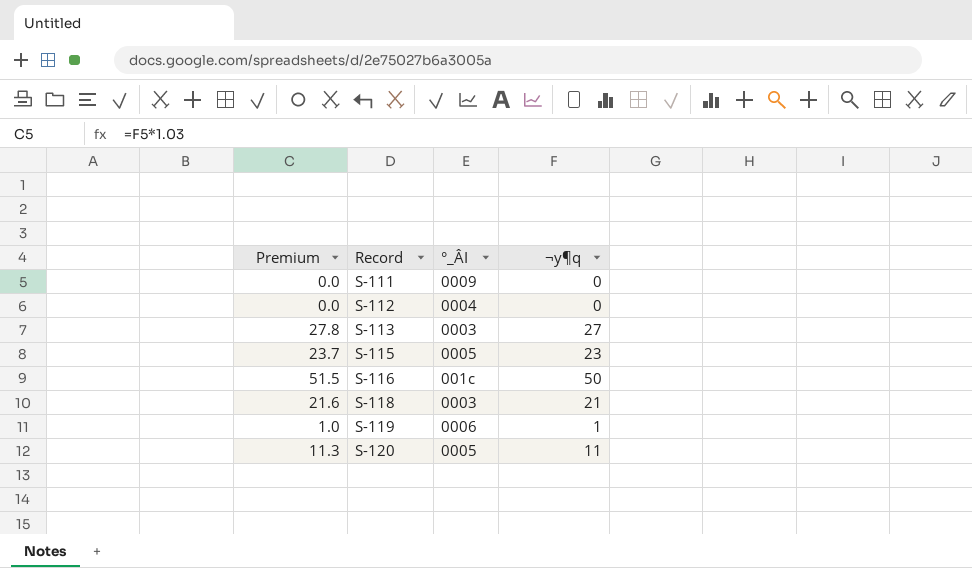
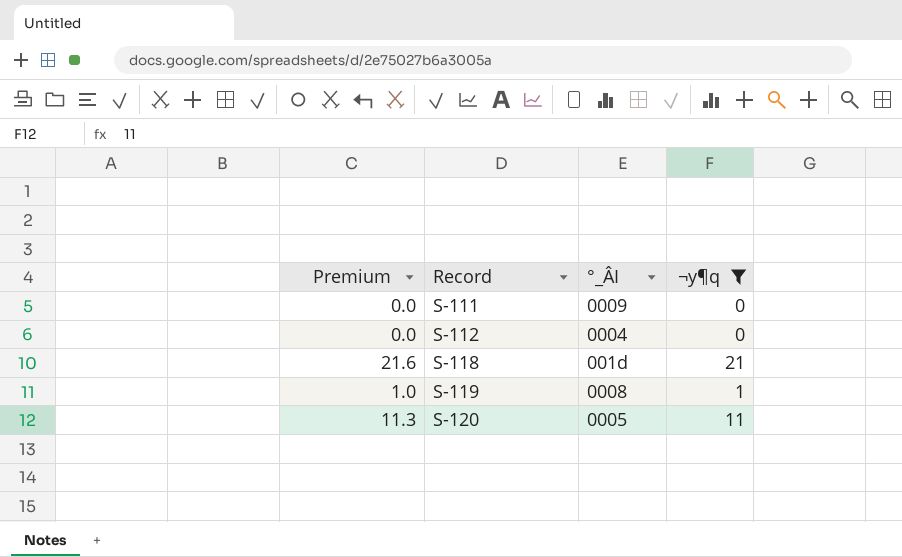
filter: none -> ¬y¶q <= 21
S-118 | °_ÂI: 0003 -> 001d
S-119 | °_ÂI: 0006 -> 0008

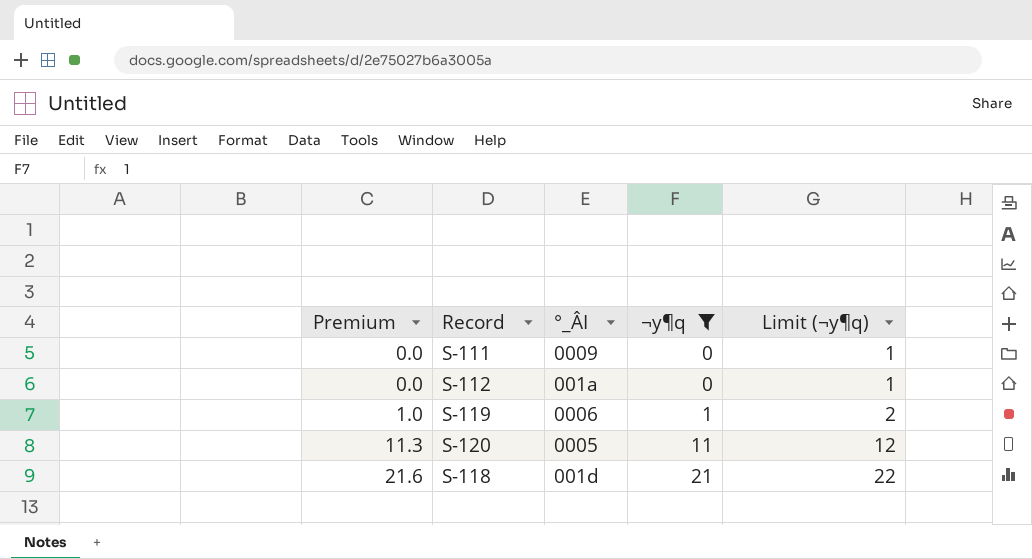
row order: Record ascending -> Premium ascending
column Limit (¬y¶q) | formula: none -> [¬y¶q] + 1
S-112 | °_ÂI: 0004 -> 001a
S-119 | °_ÂI: 0008 -> 0006

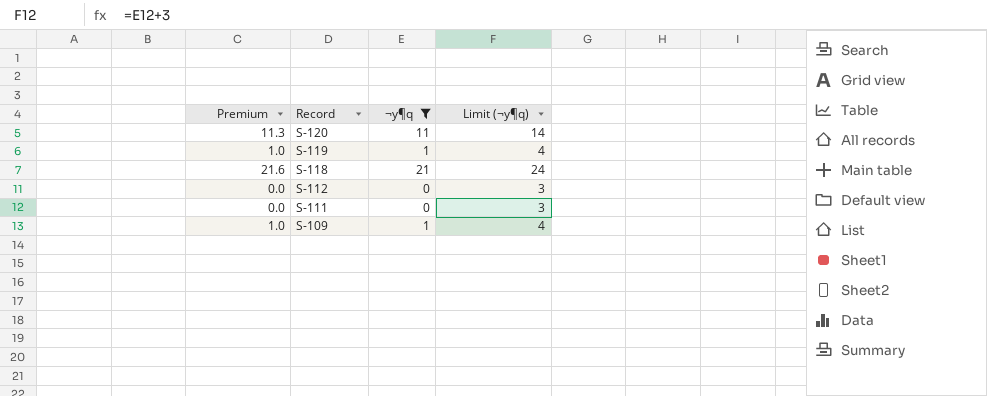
row order: Premium ascending -> Record descending
column °_ÂI | position: 3 -> none
column Limit (¬y¶q) | formula: [¬y¶q] + 1 -> [¬y¶q] + 3
row S-109: none -> 1.0 | 1 | 4

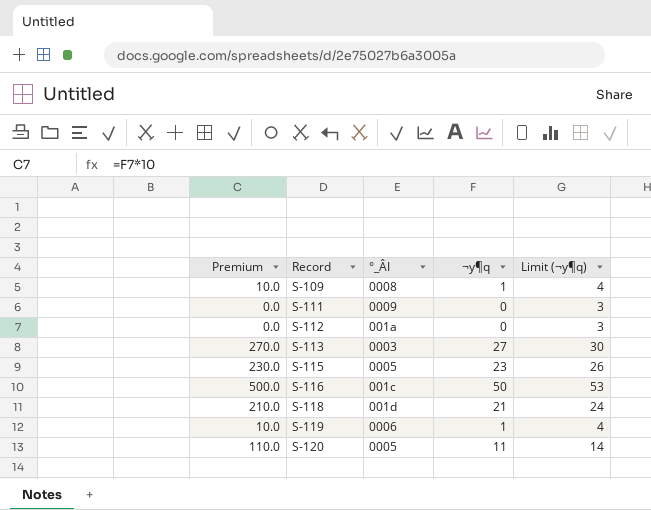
filter: ¬y¶q <= 21 -> none
row order: Record descending -> Record ascending
column Premium | formula: [¬y¶q] * 1.03 -> [¬y¶q] * 10
column °_ÂI | position: none -> 3

